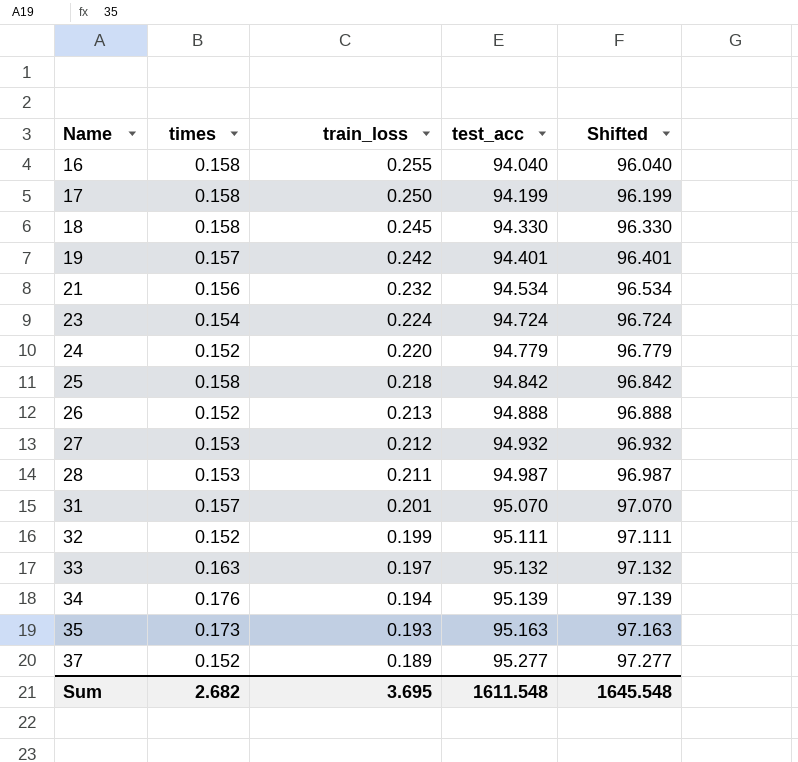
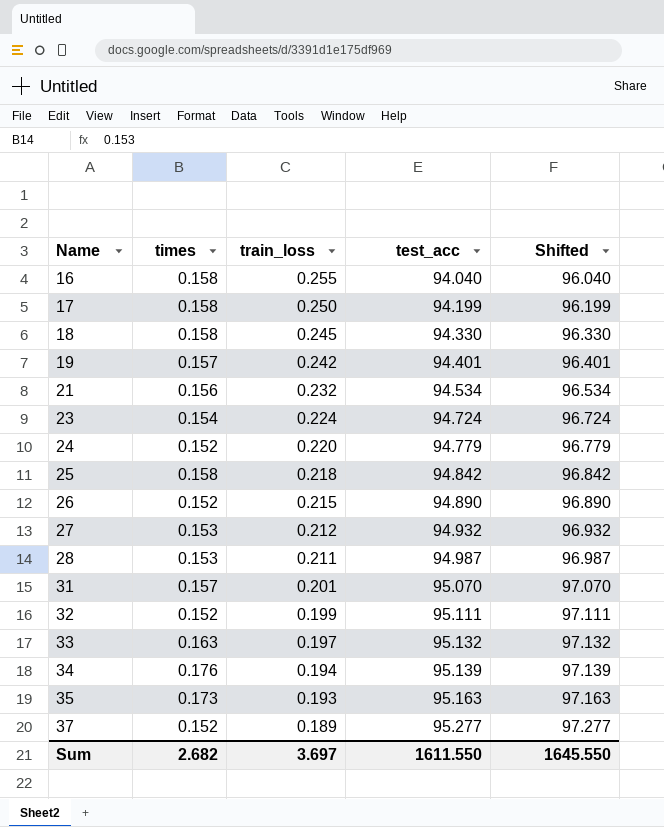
26 | train_loss: 0.213 -> 0.215
26 | test_acc: 94.888 -> 94.890
26 | Shifted: 96.888 -> 96.890
Sum | train_loss: 3.695 -> 3.697
Sum | test_acc: 1611.548 -> 1611.550
Sum | Shifted: 1645.548 -> 1645.550

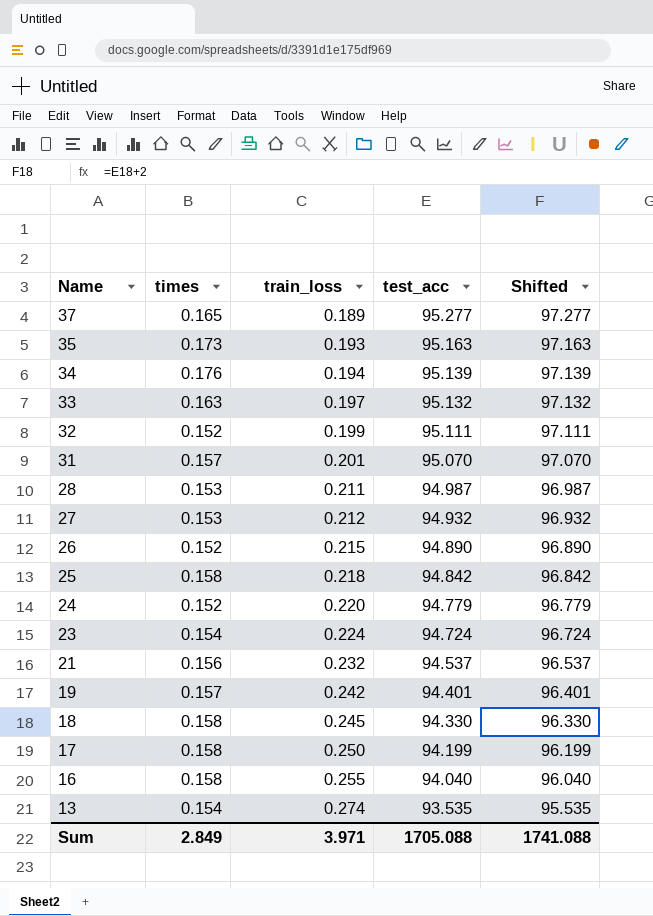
row order: Name ascending -> Name descending
37 | times: 0.152 -> 0.165
21 | test_acc: 94.534 -> 94.537
21 | Shifted: 96.534 -> 96.537
row 13: none -> 0.154 | 0.274 | 93.535 | 95.535
Sum | times: 2.682 -> 2.849
Sum | train_loss: 3.697 -> 3.971
Sum | test_acc: 1611.550 -> 1705.088
Sum | Shifted: 1645.550 -> 1741.088

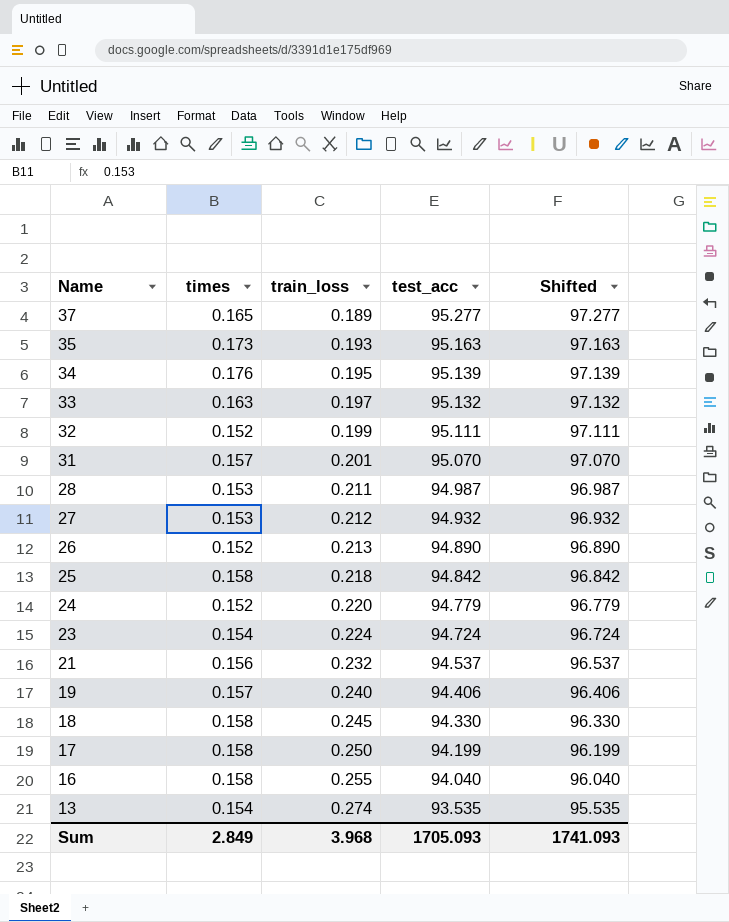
34 | train_loss: 0.194 -> 0.195
26 | train_loss: 0.215 -> 0.213
19 | train_loss: 0.242 -> 0.240
19 | test_acc: 94.401 -> 94.406
19 | Shifted: 96.401 -> 96.406
Sum | train_loss: 3.971 -> 3.968
Sum | test_acc: 1705.088 -> 1705.093
Sum | Shifted: 1741.088 -> 1741.093

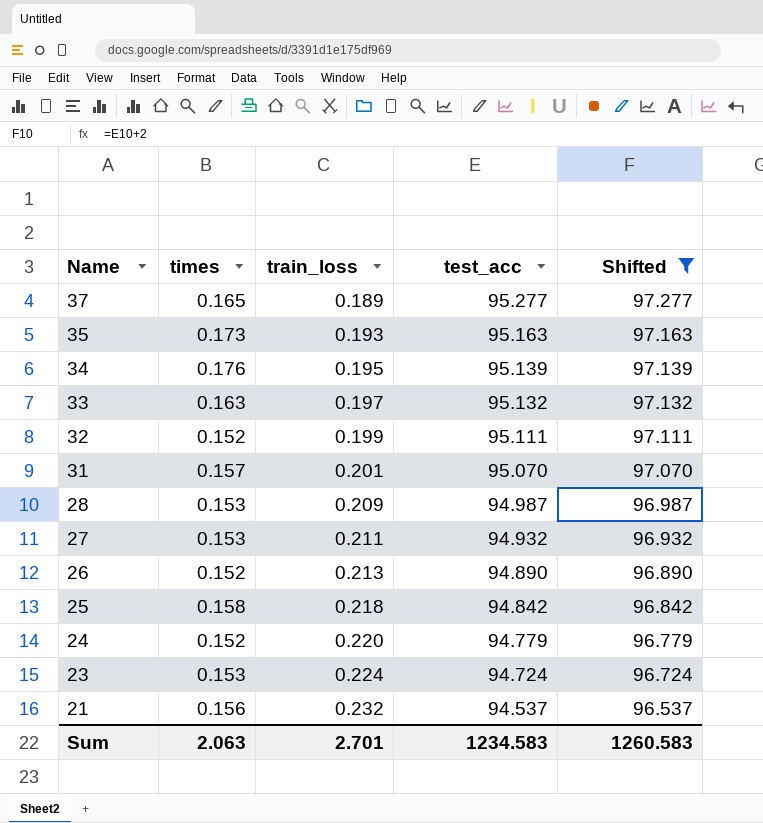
filter: none -> Shifted >= 96.537
28 | train_loss: 0.211 -> 0.209
27 | train_loss: 0.212 -> 0.211
23 | times: 0.154 -> 0.153
Sum | times: 2.849 -> 2.063
Sum | train_loss: 3.968 -> 2.701
Sum | test_acc: 1705.093 -> 1234.583
Sum | Shifted: 1741.093 -> 1260.583

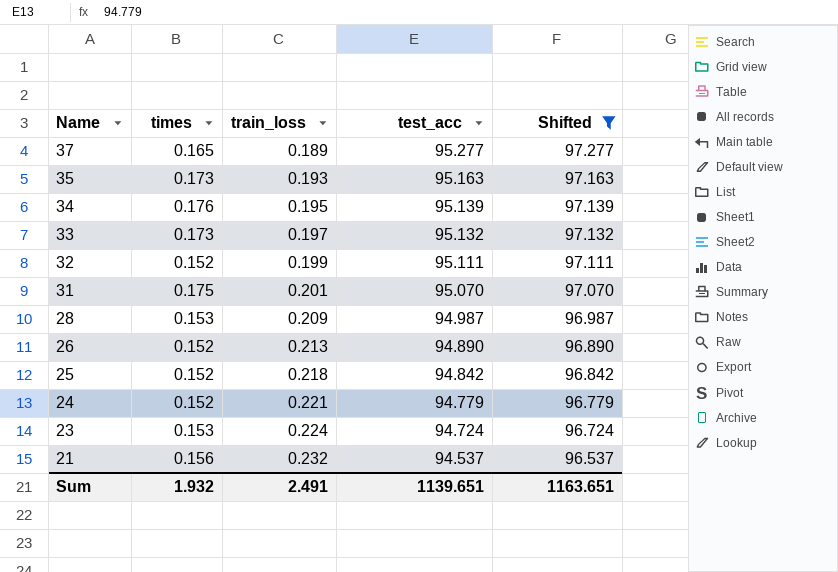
row 27: 0.153 | 0.211 | 94.932 | 96.932 -> none
33 | times: 0.163 -> 0.173
31 | times: 0.157 -> 0.175
25 | times: 0.158 -> 0.152
24 | train_loss: 0.220 -> 0.221
Sum | times: 2.063 -> 1.932
Sum | train_loss: 2.701 -> 2.491
Sum | test_acc: 1234.583 -> 1139.651
Sum | Shifted: 1260.583 -> 1163.651

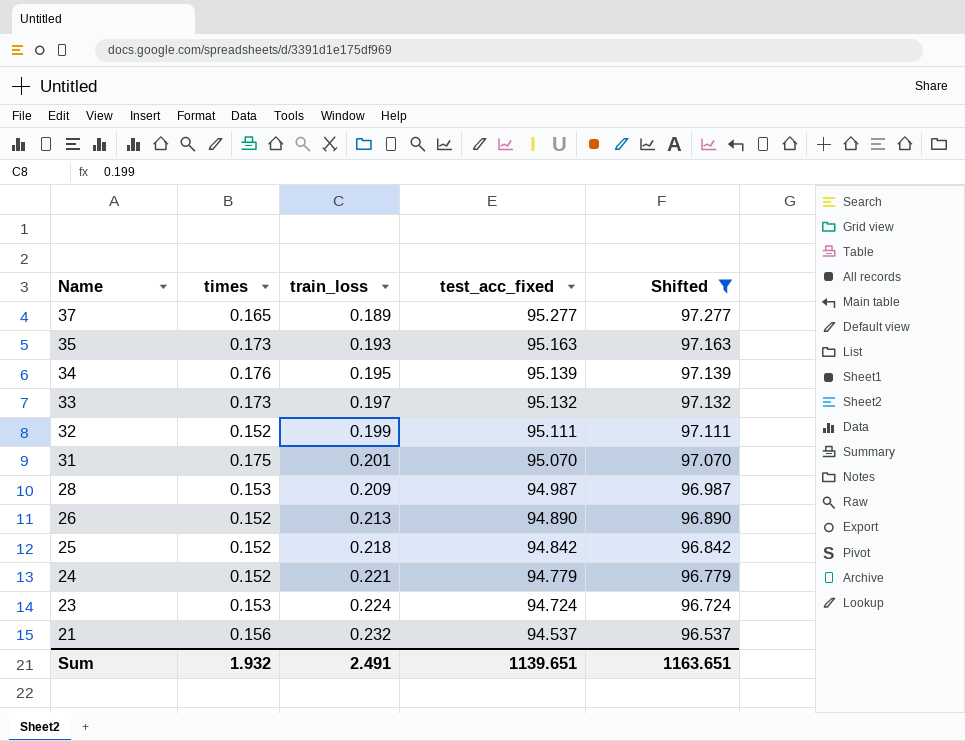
column name: test_acc -> test_acc_fixed

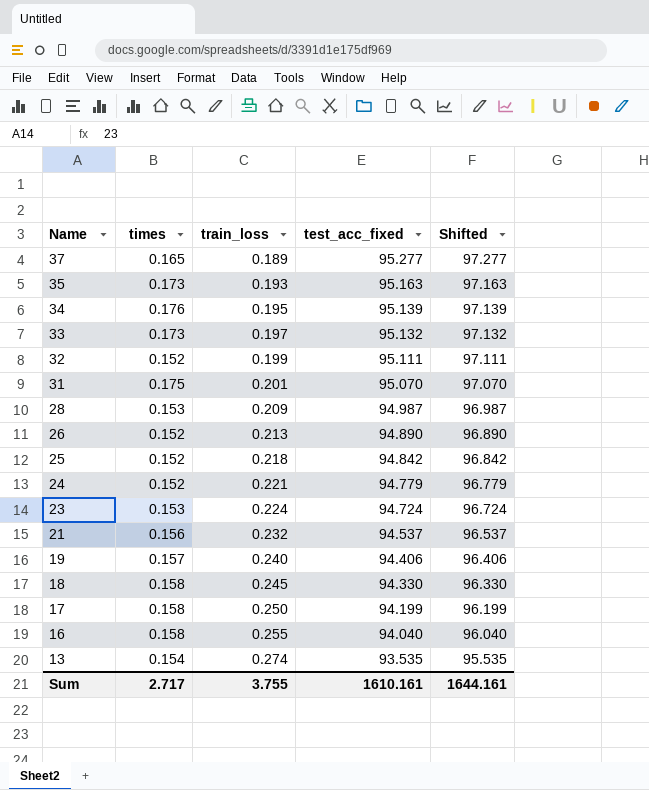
filter: Shifted >= 96.537 -> none
Sum | times: 1.932 -> 2.717
Sum | train_loss: 2.491 -> 3.755
Sum | test_acc_fixed: 1139.651 -> 1610.161
Sum | Shifted: 1163.651 -> 1644.161

